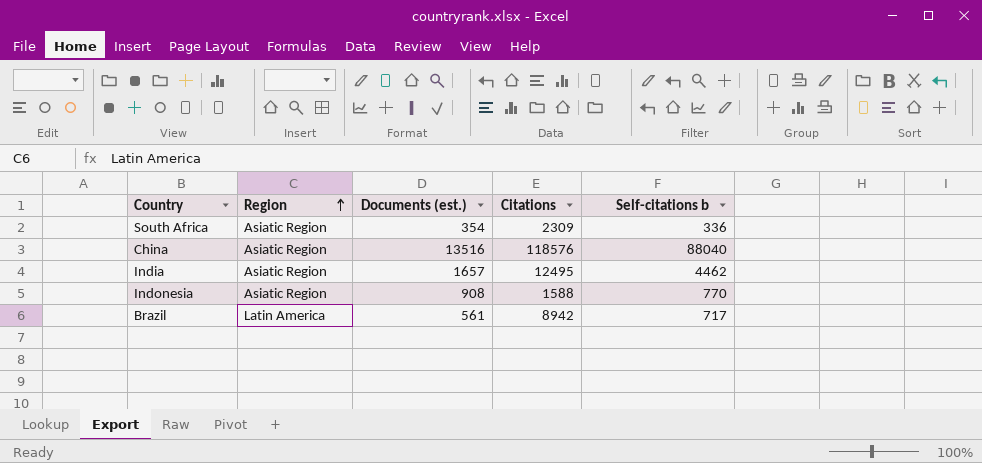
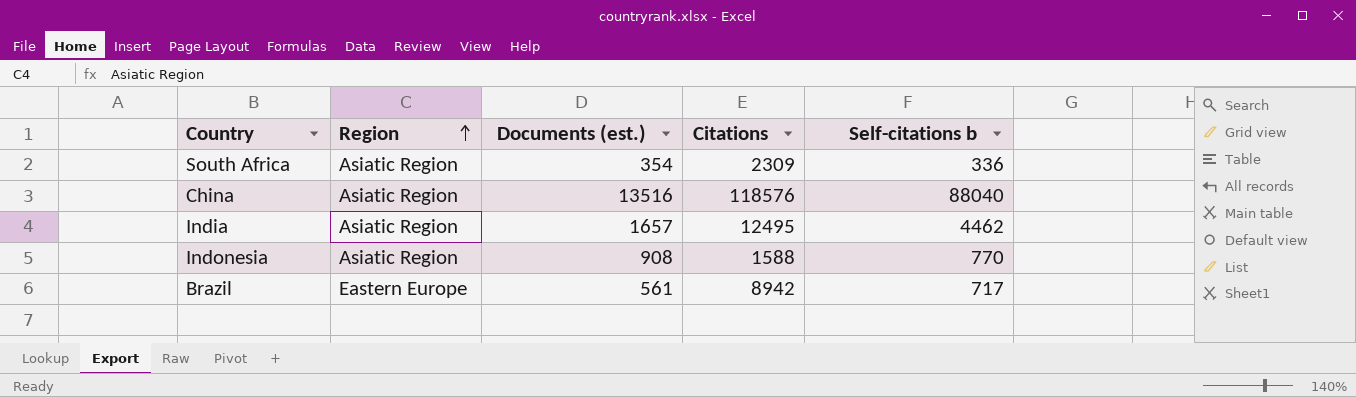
Brazil | Region: Latin America -> Eastern Europe

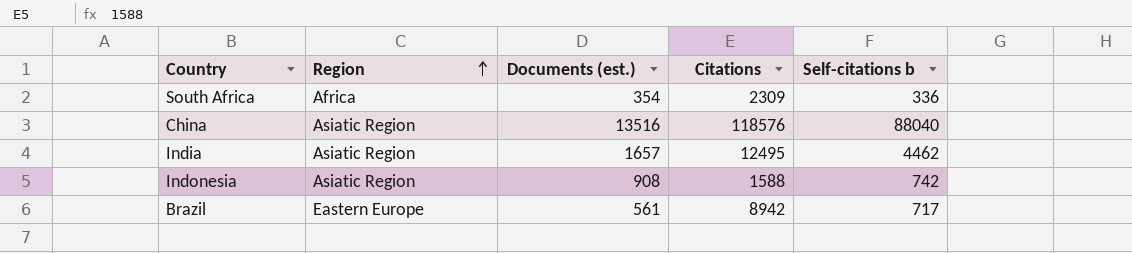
South Africa | Region: Asiatic Region -> Africa
Indonesia | Self-citations b: 770 -> 742

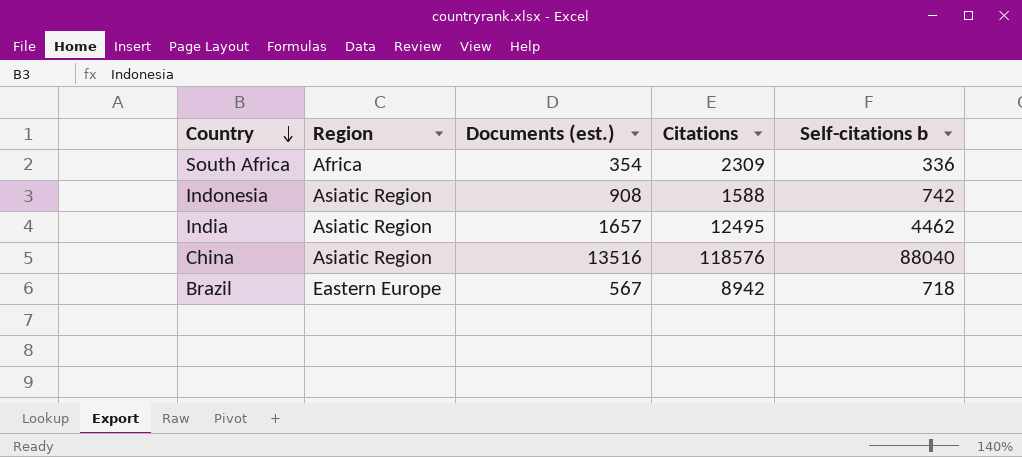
row order: Region ascending -> Country descending
Brazil | Documents (est.): 561 -> 567
Brazil | Self-citations b: 717 -> 718

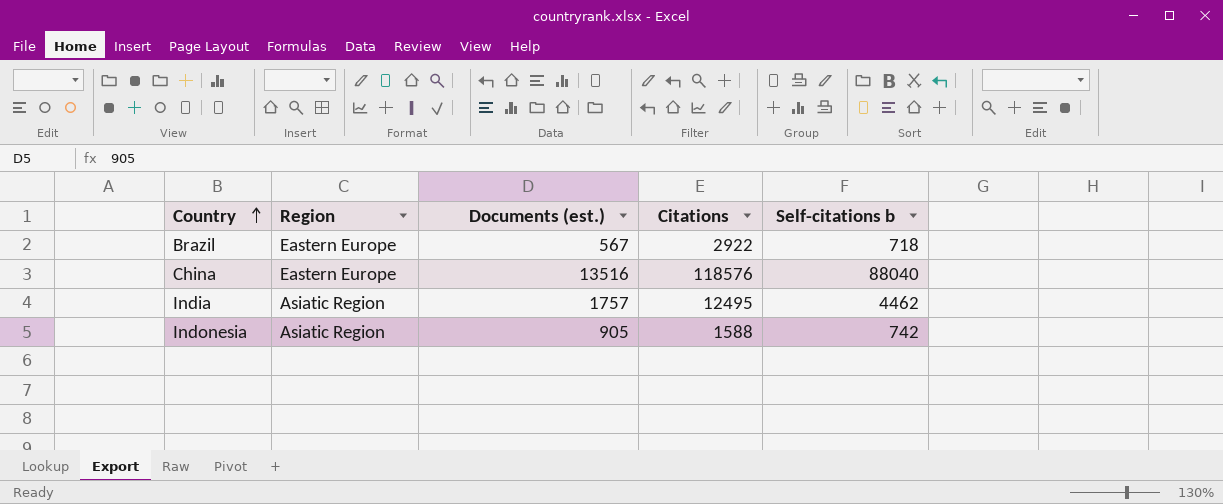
row order: Country descending -> Country ascending
row South Africa: Africa | 354 | 2309 | 336 -> none
Brazil | Citations: 8942 -> 2922
China | Region: Asiatic Region -> Eastern Europe
India | Documents (est.): 1657 -> 1757
Indonesia | Documents (est.): 908 -> 905

